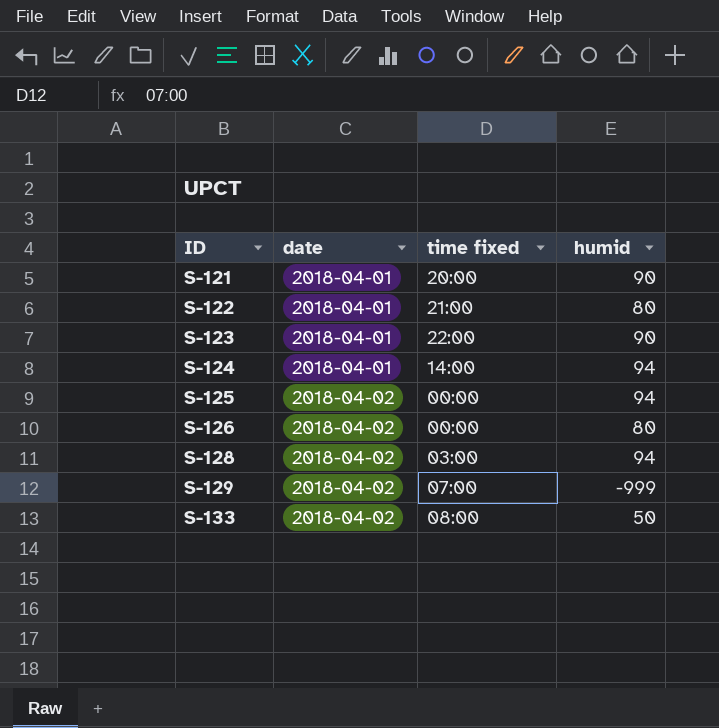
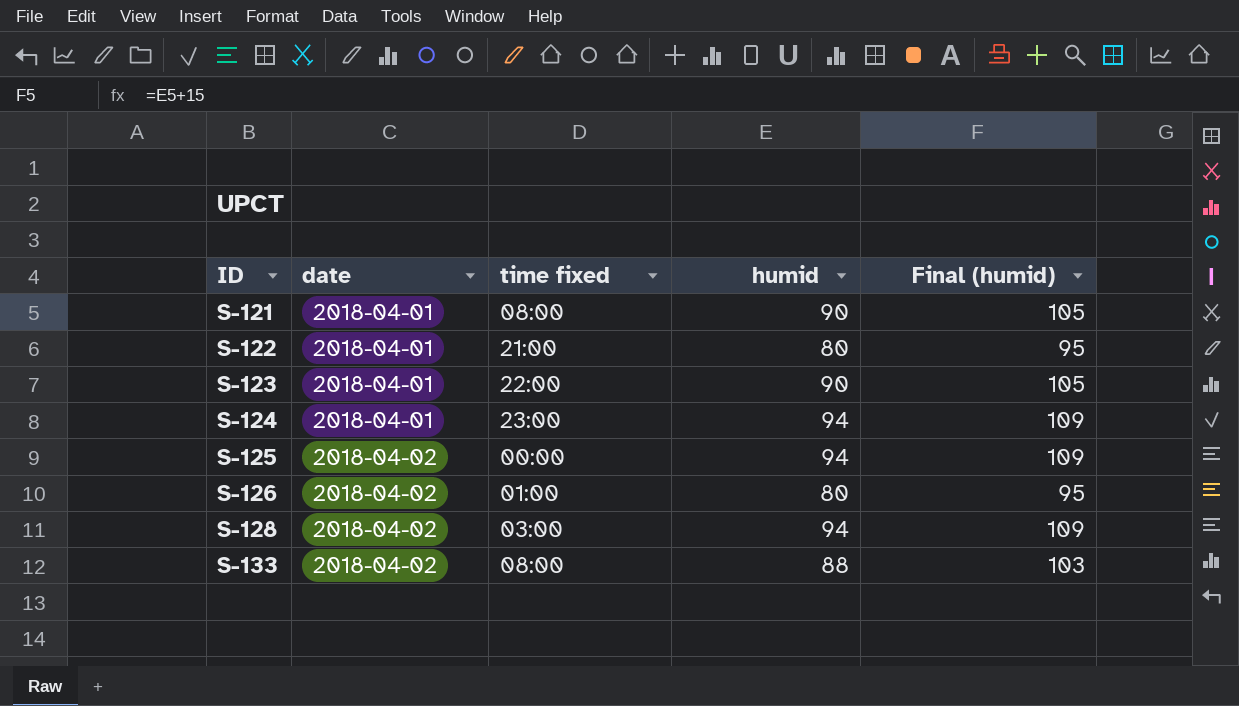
column Final (humid) | formula: none -> [humid] + 15
row S-129: 2018-04-02 | 07:00 | -999 -> none
S-121 | time fixed: 20:00 -> 08:00
S-124 | time fixed: 14:00 -> 23:00
S-126 | time fixed: 00:00 -> 01:00
S-133 | humid: 50 -> 88

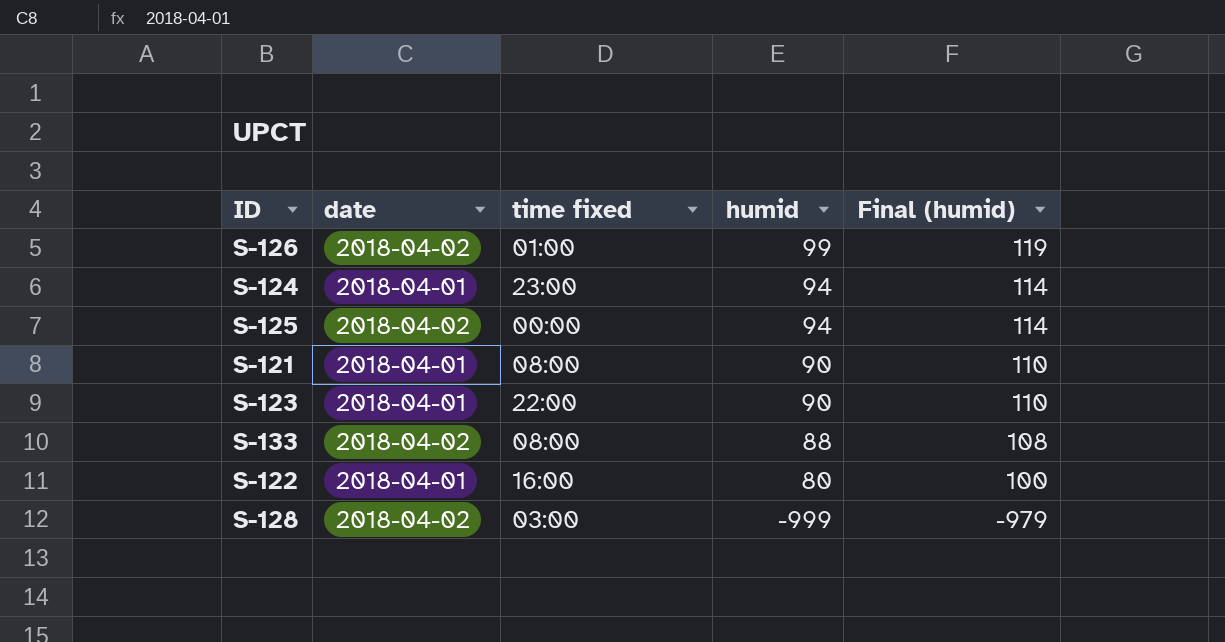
row order: ID ascending -> humid descending
column Final (humid) | formula: [humid] + 15 -> [humid] + 20
S-126 | humid: 80 -> 99
S-122 | time fixed: 21:00 -> 16:00
S-128 | humid: 94 -> -999

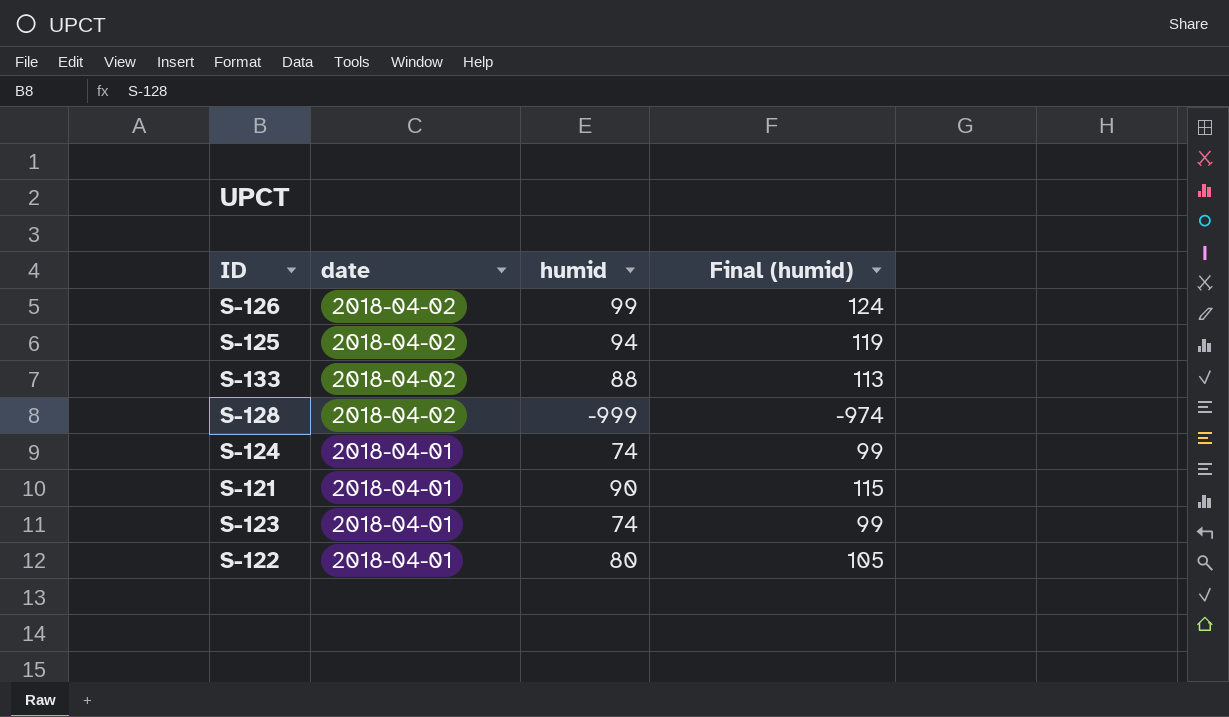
row order: humid descending -> date descending
column time fixed | position: 3 -> none
column Final (humid) | formula: [humid] + 20 -> [humid] + 25
S-124 | humid: 94 -> 74
S-123 | humid: 90 -> 74

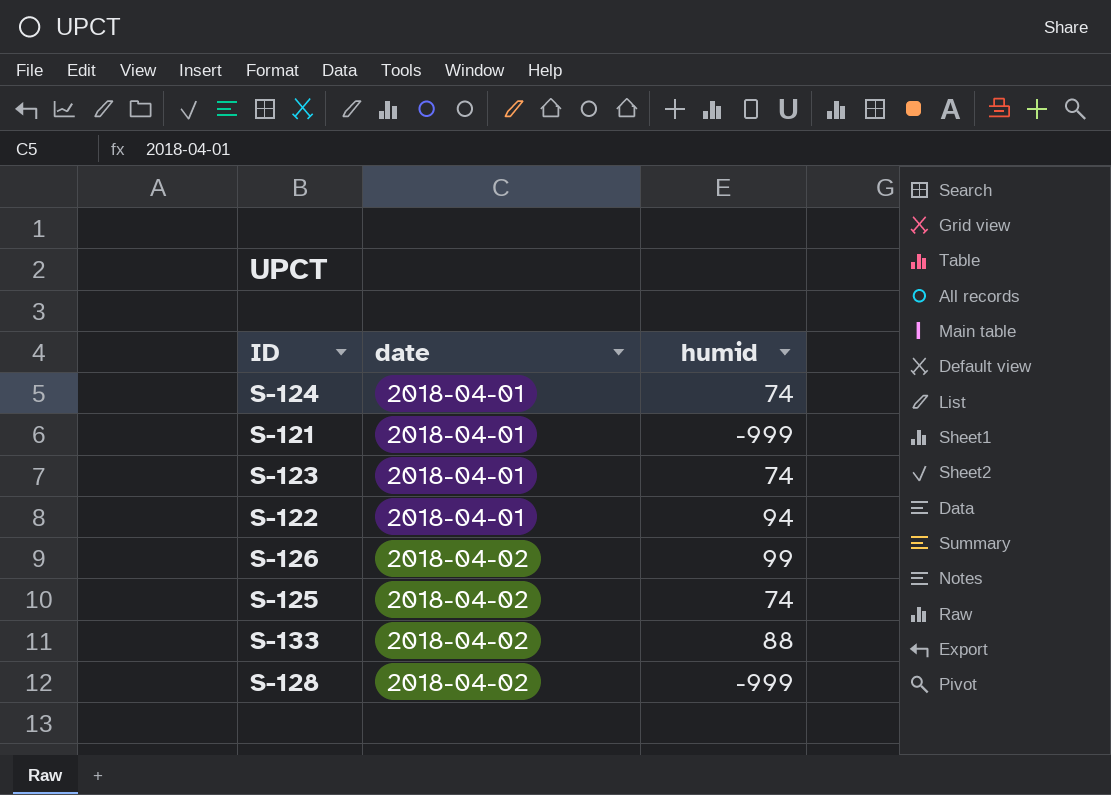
row order: date descending -> date ascending
column Final (humid) | formula: [humid] + 25 -> none
S-121 | humid: 90 -> -999
S-122 | humid: 80 -> 94
S-125 | humid: 94 -> 74

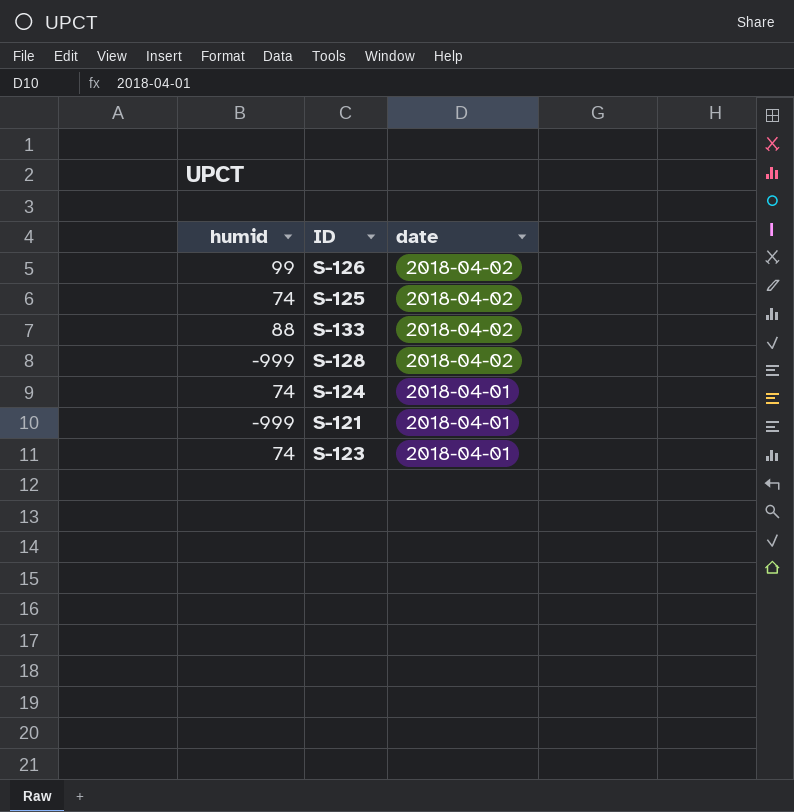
row order: date ascending -> date descending
column humid | position: 3 -> 1
row S-122: 2018-04-01 | 94 -> none

